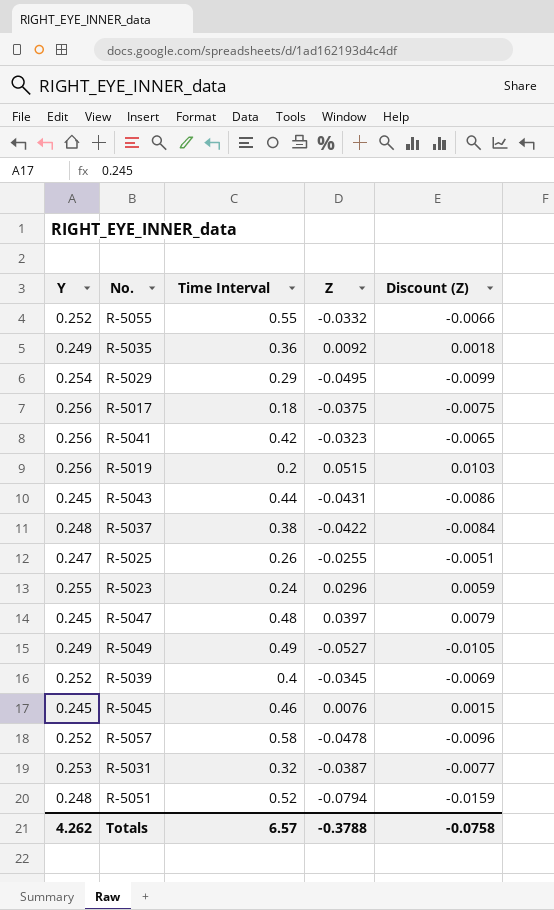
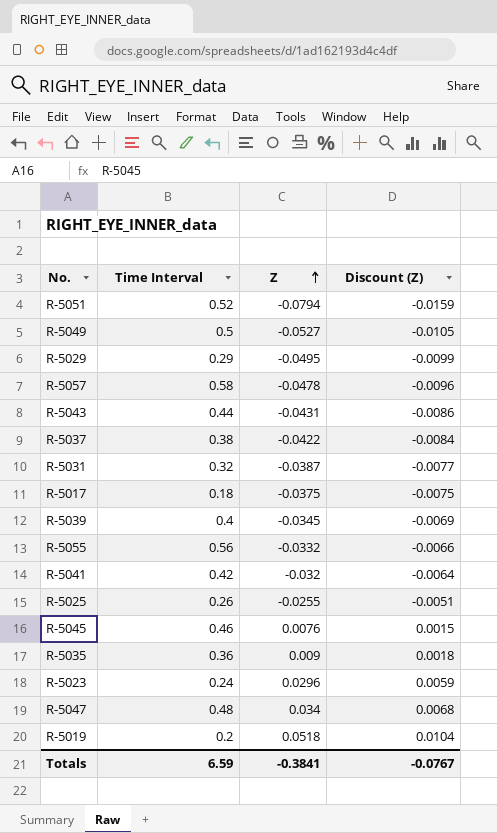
row order: none -> Z ascending
column Y | position: 1 -> none
R-5049 | Time Interval: 0.49 -> 0.5
R-5055 | Time Interval: 0.55 -> 0.56
R-5041 | Z: -0.0323 -> -0.032
R-5041 | Discount (Z): -0.0065 -> -0.0064
R-5035 | Z: 0.0092 -> 0.009
R-5047 | Z: 0.0397 -> 0.034
R-5047 | Discount (Z): 0.0079 -> 0.0068
R-5019 | Z: 0.0515 -> 0.0518
R-5019 | Discount (Z): 0.0103 -> 0.0104
Totals | Time Interval: 6.57 -> 6.59
Totals | Z: -0.3788 -> -0.3841
Totals | Discount (Z): -0.0758 -> -0.0767

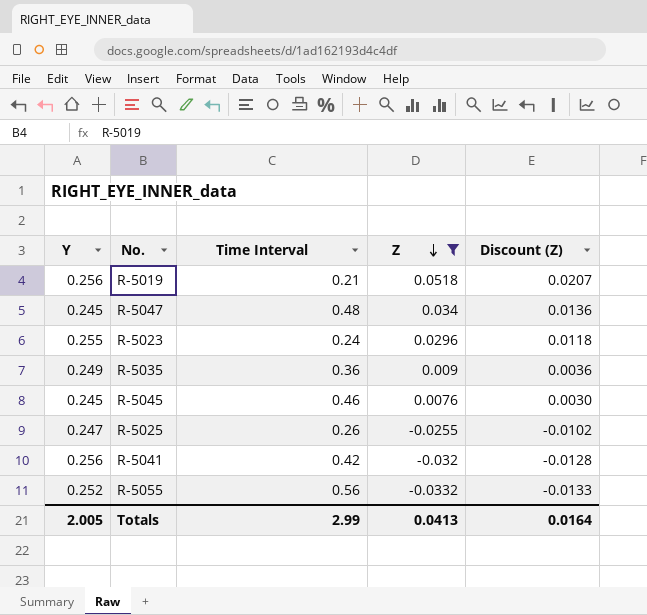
filter: none -> Z >= -0.0332
row order: Z ascending -> Z descending
column Y | position: none -> 1
column Discount (Z) | formula: [Z] * 0.2 -> [Z] * 0.4
R-5019 | Time Interval: 0.2 -> 0.21
Totals | Time Interval: 6.59 -> 2.99
Totals | Z: -0.3841 -> 0.0413
Totals | Discount (Z): -0.0767 -> 0.0164

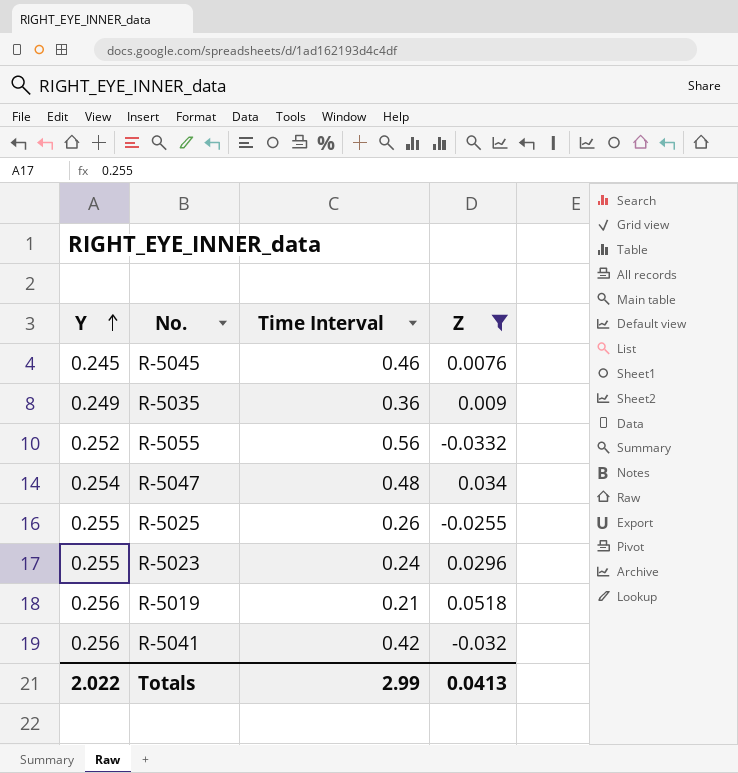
row order: Z descending -> Y ascending
column Discount (Z) | formula: [Z] * 0.4 -> none
R-5047 | Y: 0.245 -> 0.254
R-5025 | Y: 0.247 -> 0.255
Totals | Y: 2.005 -> 2.022

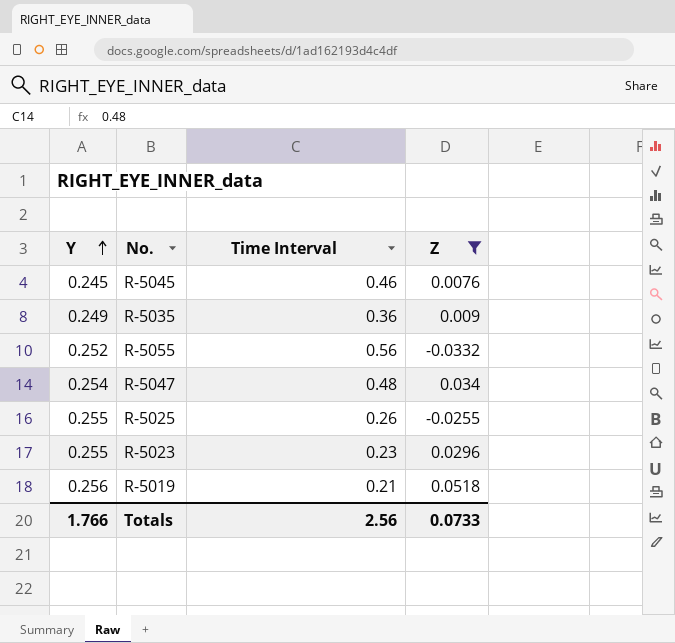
row R-5041: 0.256 | 0.42 | -0.032 -> none
R-5023 | Time Interval: 0.24 -> 0.23
Totals | Y: 2.022 -> 1.766
Totals | Time Interval: 2.99 -> 2.56
Totals | Z: 0.0413 -> 0.0733

